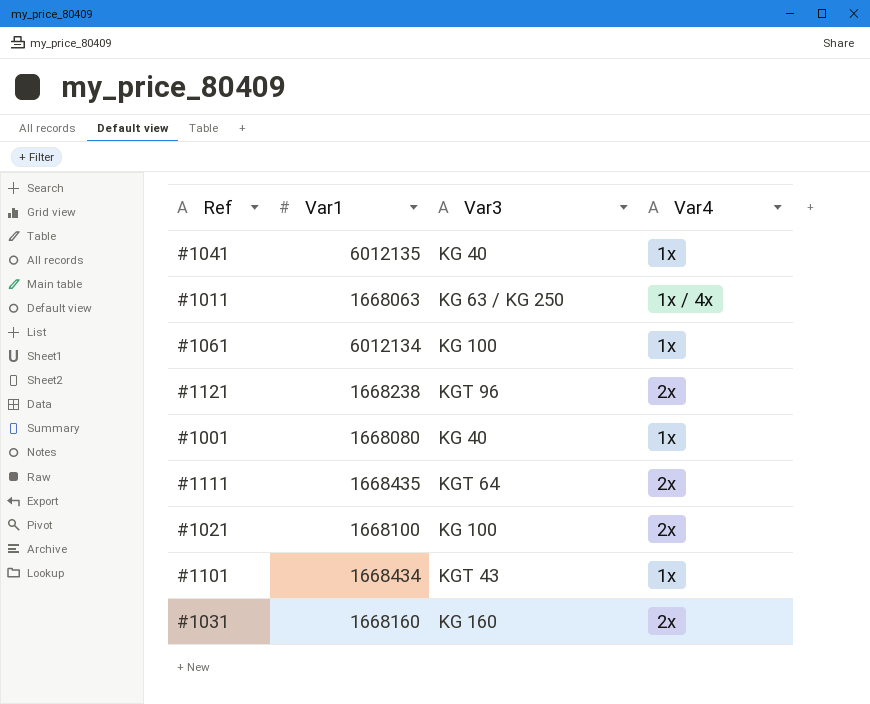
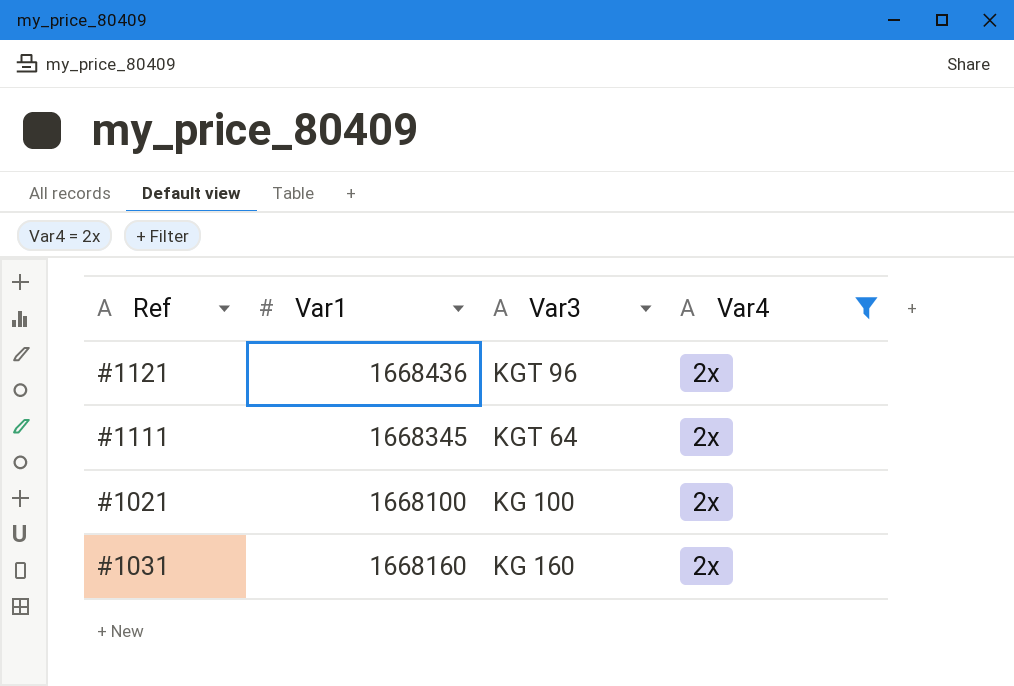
filter: none -> Var4 = 2x
#1121 | Var1: 1668238 -> 1668436
#1111 | Var1: 1668435 -> 1668345

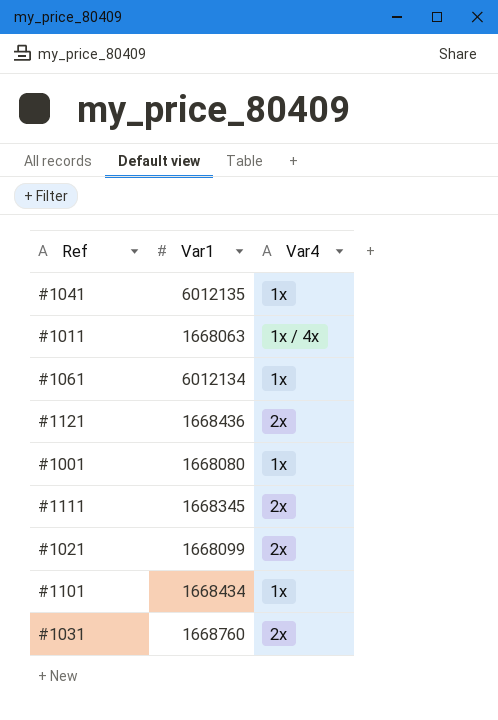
filter: Var4 = 2x -> none
column Var3 | position: 3 -> none
#1021 | Var1: 1668100 -> 1668099
#1031 | Var1: 1668160 -> 1668760

